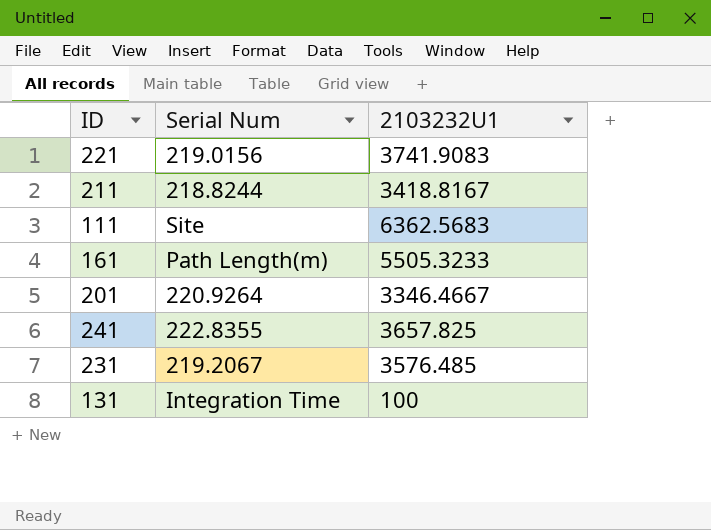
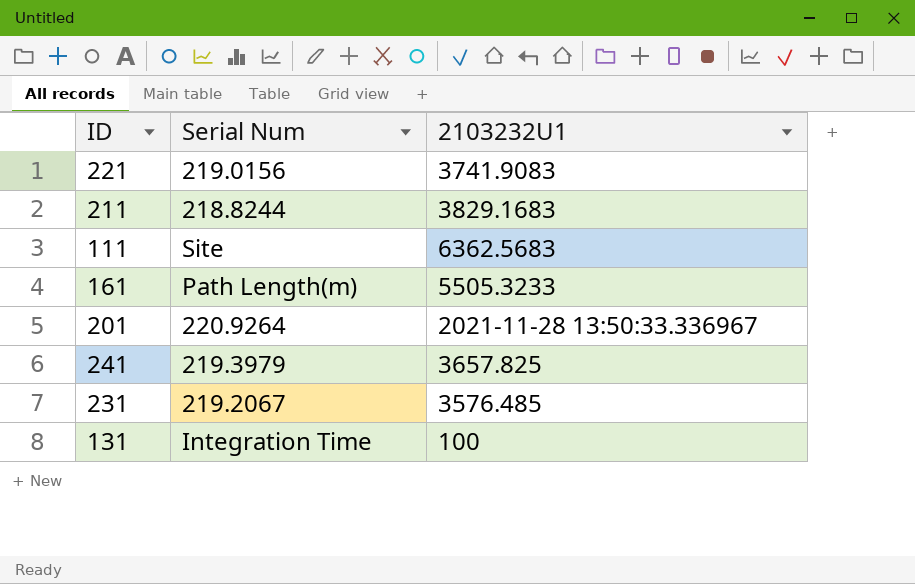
211 | 2103232U1: 3418.8167 -> 3829.1683
201 | 2103232U1: 3346.4667 -> 2021-11-28 13:50:33.336967
241 | Serial Num: 222.8355 -> 219.3979

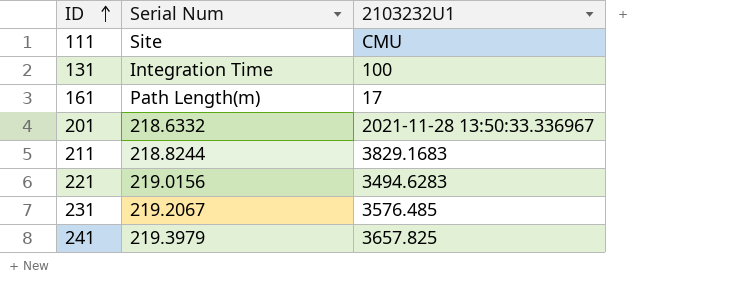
row order: none -> ID ascending
111 | 2103232U1: 6362.5683 -> CMU
161 | 2103232U1: 5505.3233 -> 17
201 | Serial Num: 220.9264 -> 218.6332
221 | 2103232U1: 3741.9083 -> 3494.6283

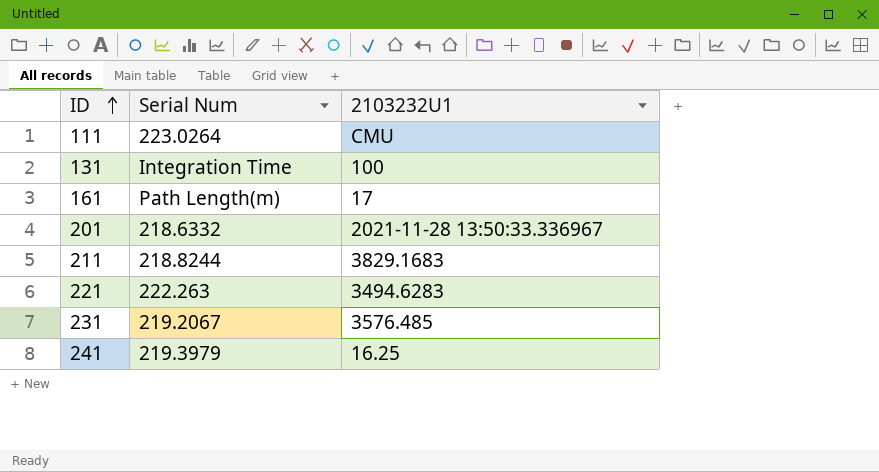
111 | Serial Num: Site -> 223.0264
221 | Serial Num: 219.0156 -> 222.263
241 | 2103232U1: 3657.825 -> 16.25

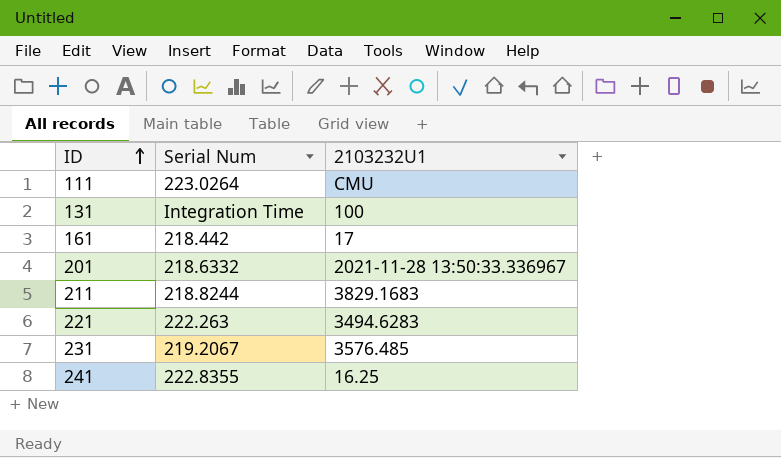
161 | Serial Num: Path Length(m) -> 218.442
241 | Serial Num: 219.3979 -> 222.8355

